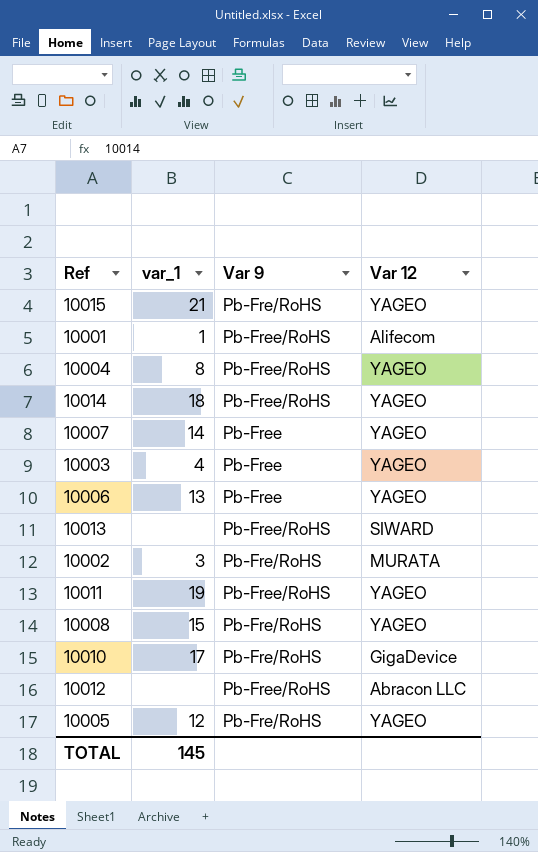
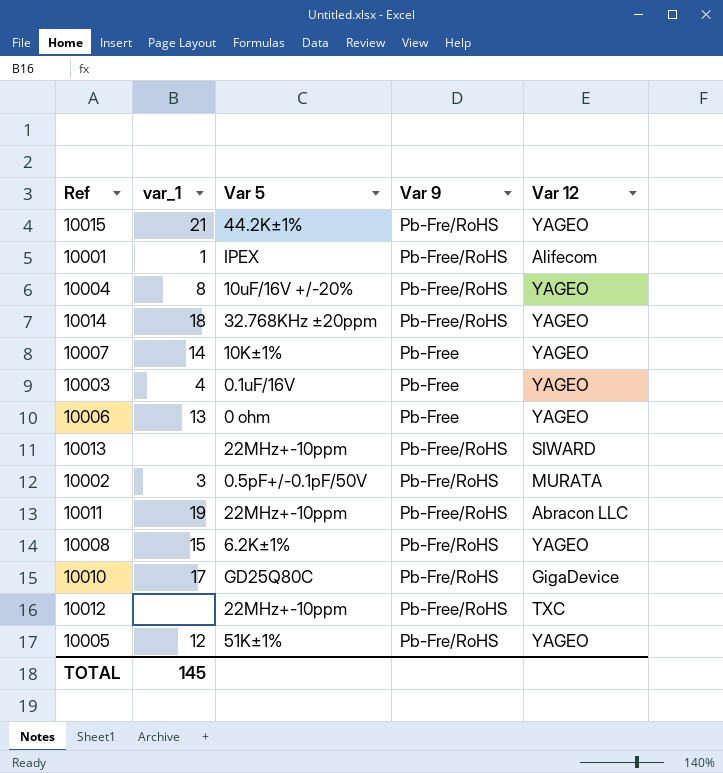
column Var 5 | position: none -> 3
10011 | Var 12: YAGEO -> Abracon LLC
10012 | Var 12: Abracon LLC -> TXC

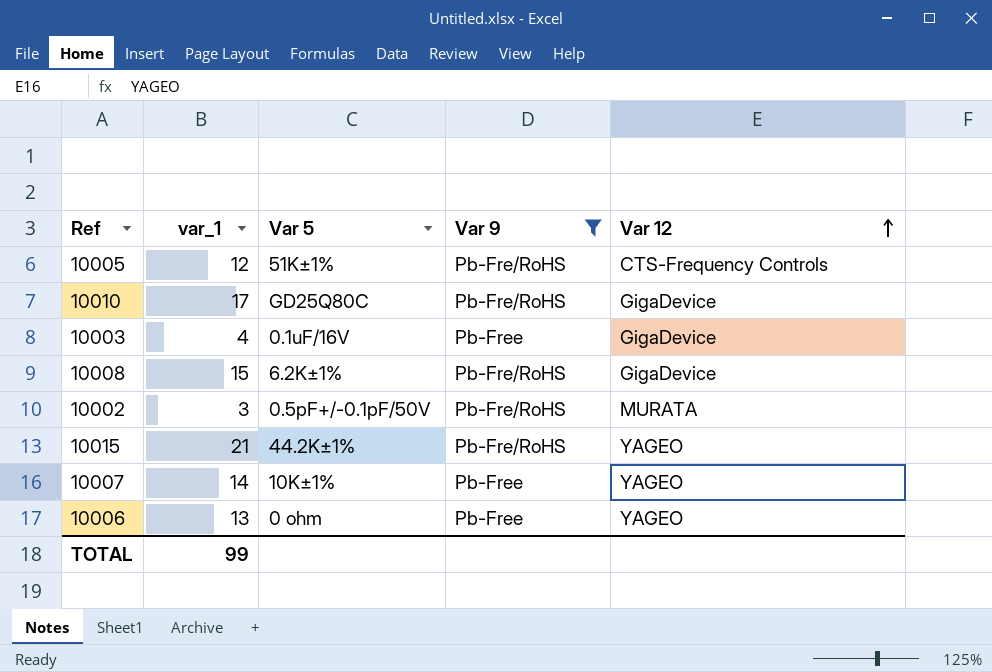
filter: none -> Var 9 != Pb-Free/RoHS
row order: none -> Var 12 ascending
10005 | Var 12: YAGEO -> CTS-Frequency Controls
10003 | Var 12: YAGEO -> GigaDevice
10008 | Var 12: YAGEO -> GigaDevice
TOTAL | var_1: 145 -> 99

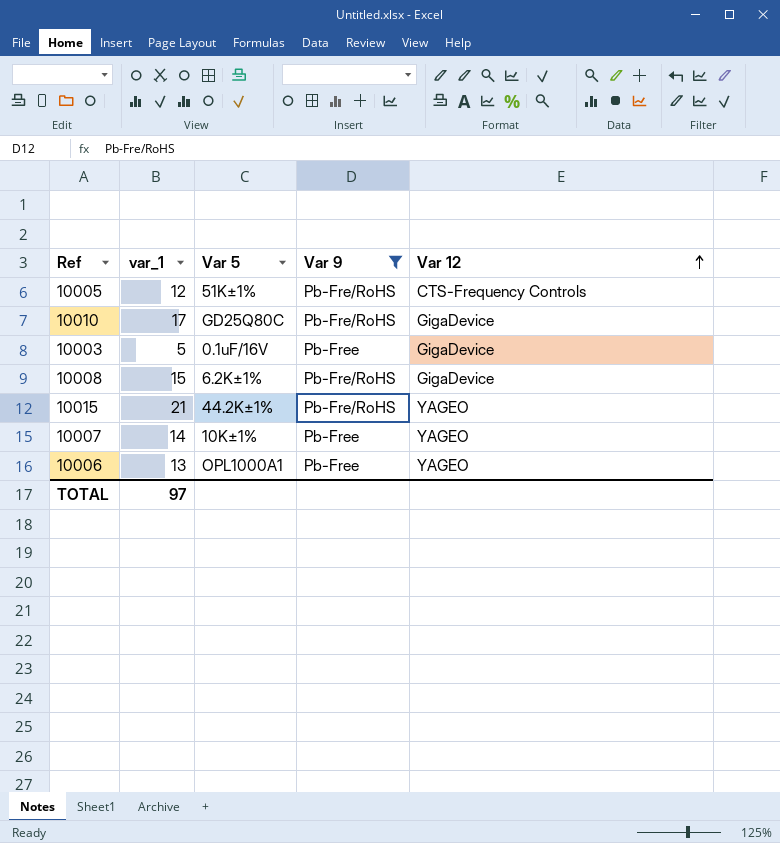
row 10002: 3 | 0.5pF+/-0.1pF/50V | Pb-Fre/RoHS | MURATA -> none
10003 | var_1: 4 -> 5
10006 | Var 5: 0 ohm -> OPL1000A1
TOTAL | var_1: 99 -> 97

